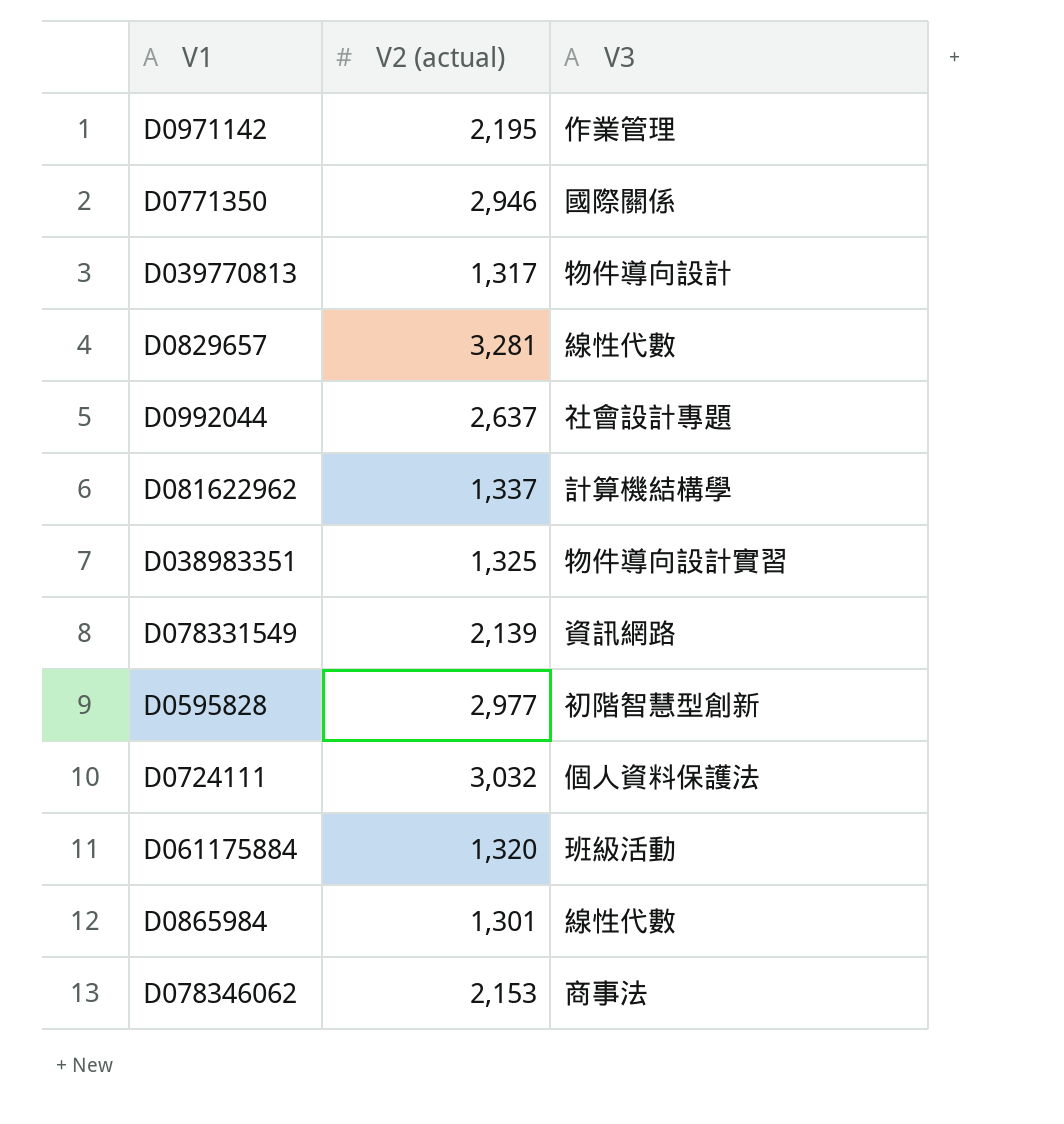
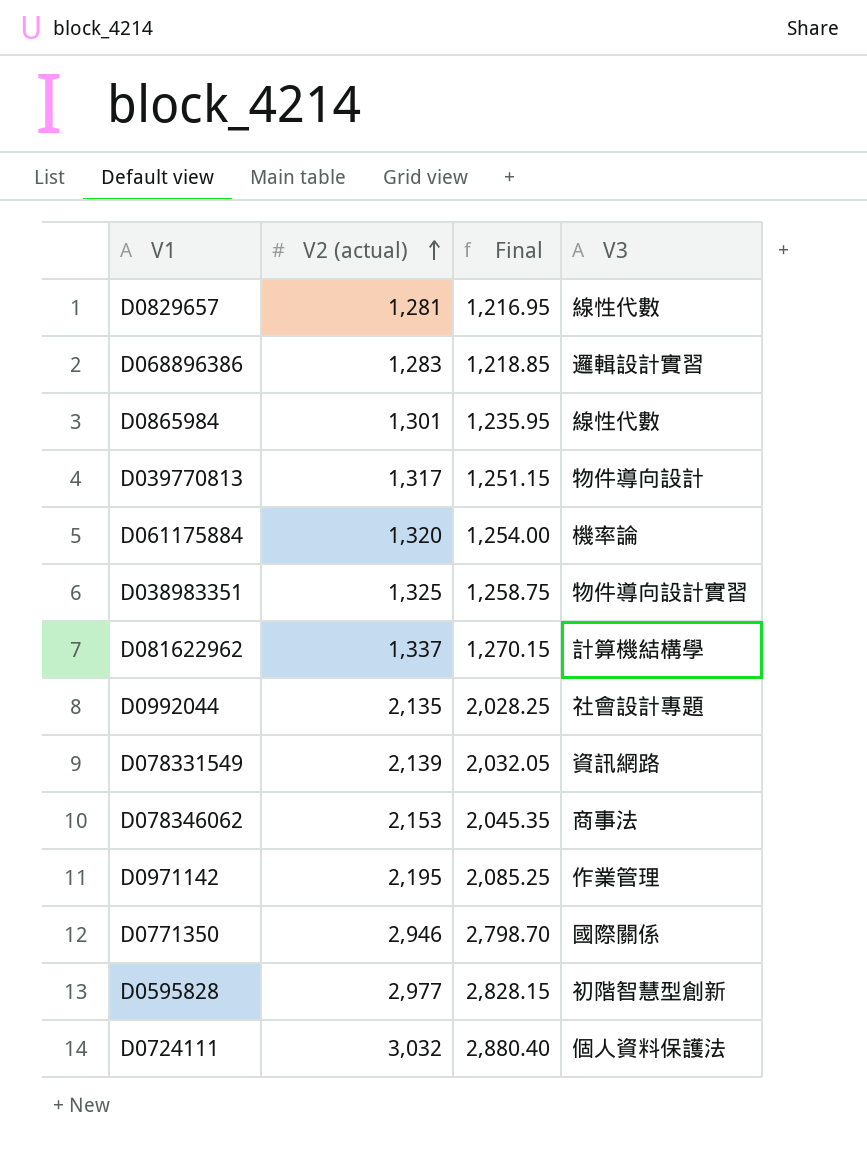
row order: none -> V2 (actual) ascending
column Final | formula: none -> [V2 (actual)] * 0.95
D0829657 | V2 (actual): 3,281 -> 1,281
row D068896386: none -> 1,283 | 1,218.85 | 邏輯設計實習
D061175884 | V3: 班級活動 -> 機率論
D0992044 | V2 (actual): 2,637 -> 2,135

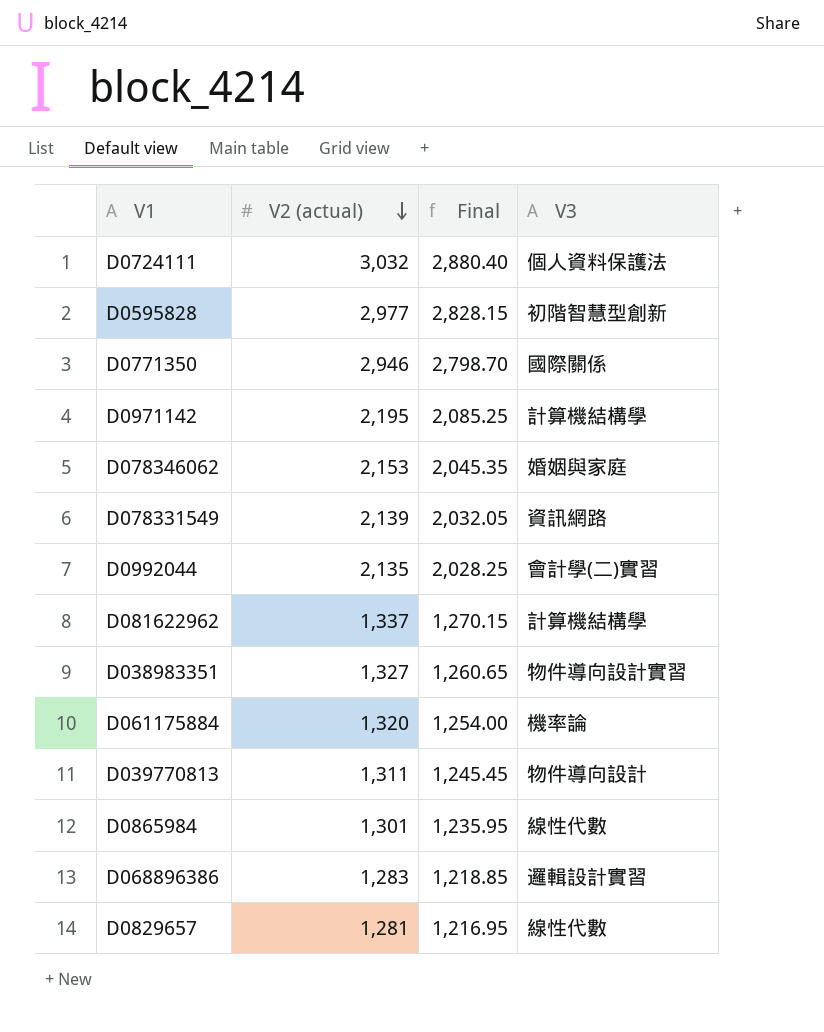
row order: V2 (actual) ascending -> V2 (actual) descending
D0971142 | V3: 作業管理 -> 計算機結構學
D078346062 | V3: 商事法 -> 婚姻與家庭
D0992044 | V3: 社會設計專題 -> 會計學(二)實習
D038983351 | V2 (actual): 1,325 -> 1,327
D038983351 | Final: 1,258.75 -> 1,260.65
D039770813 | V2 (actual): 1,317 -> 1,311
D039770813 | Final: 1,251.15 -> 1,245.45

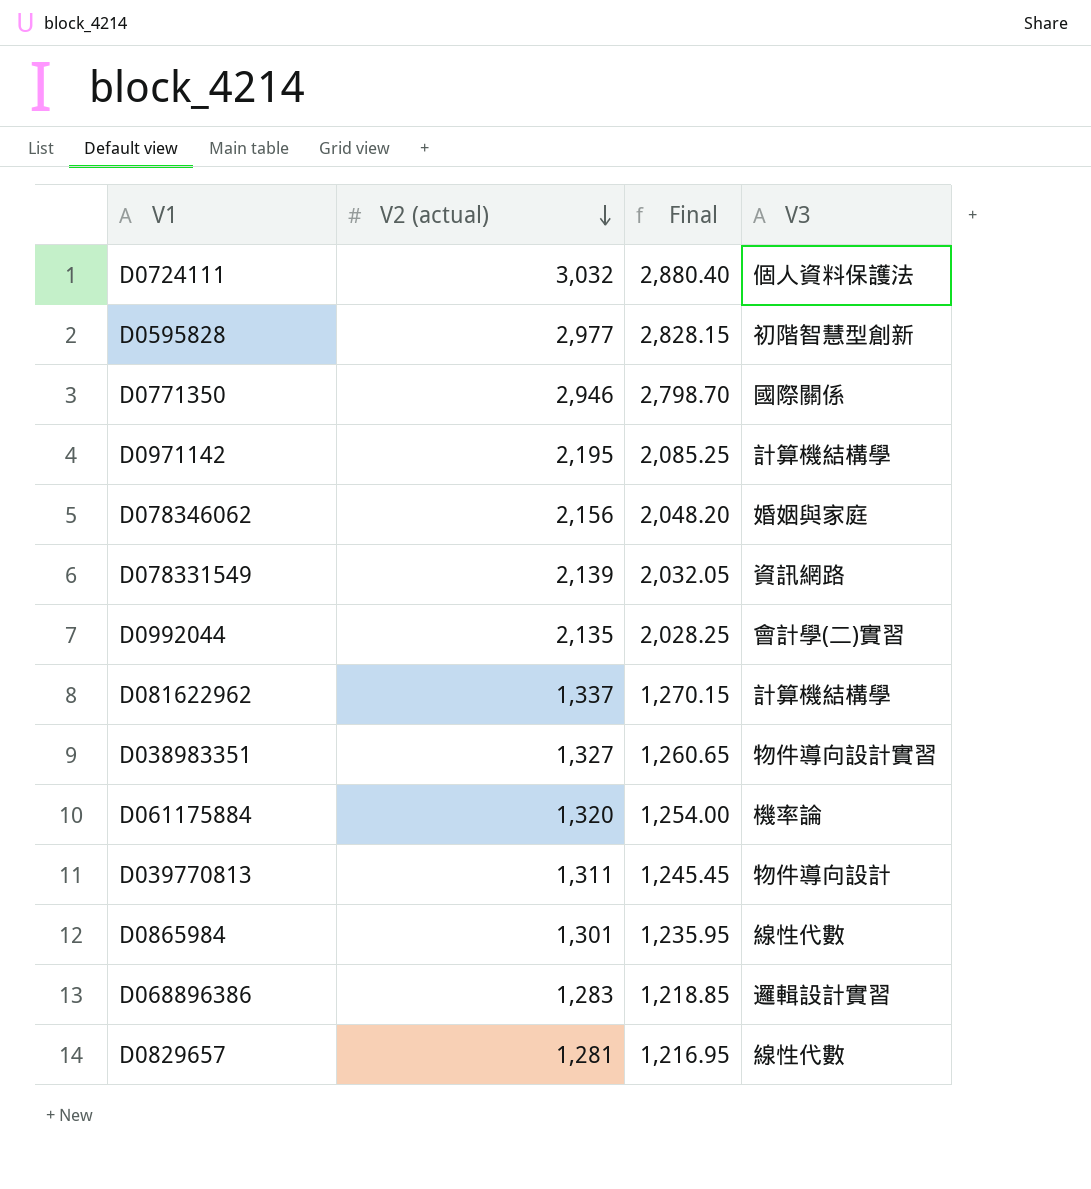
D078346062 | V2 (actual): 2,153 -> 2,156
D078346062 | Final: 2,045.35 -> 2,048.20

